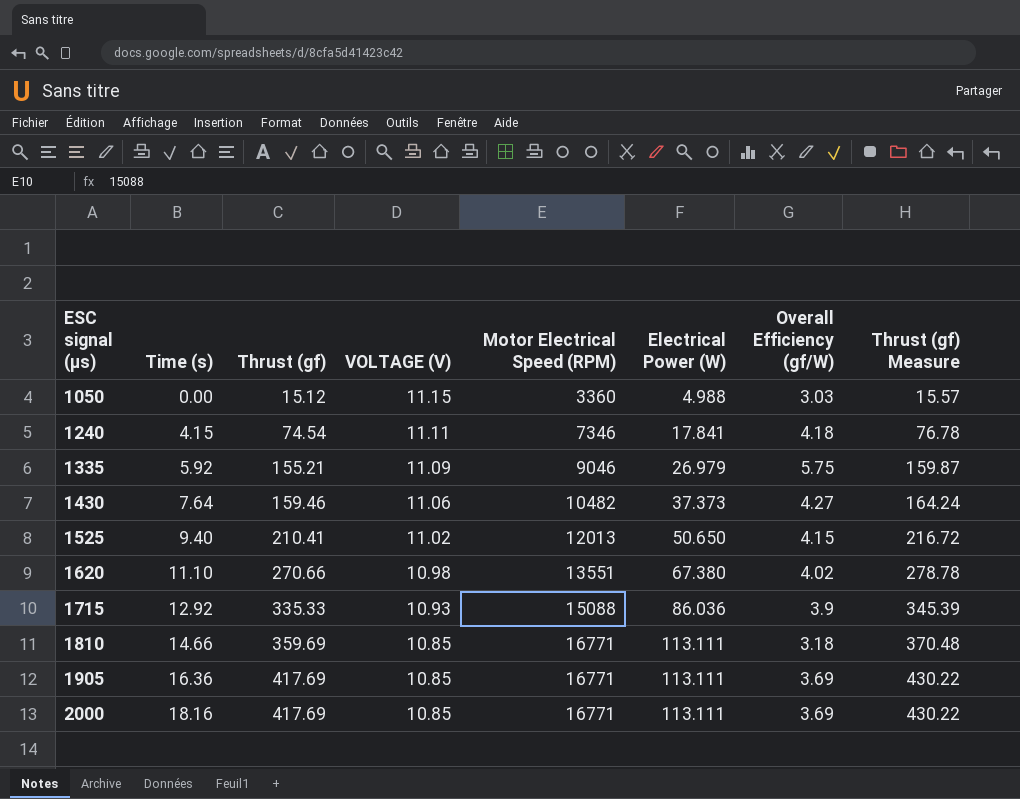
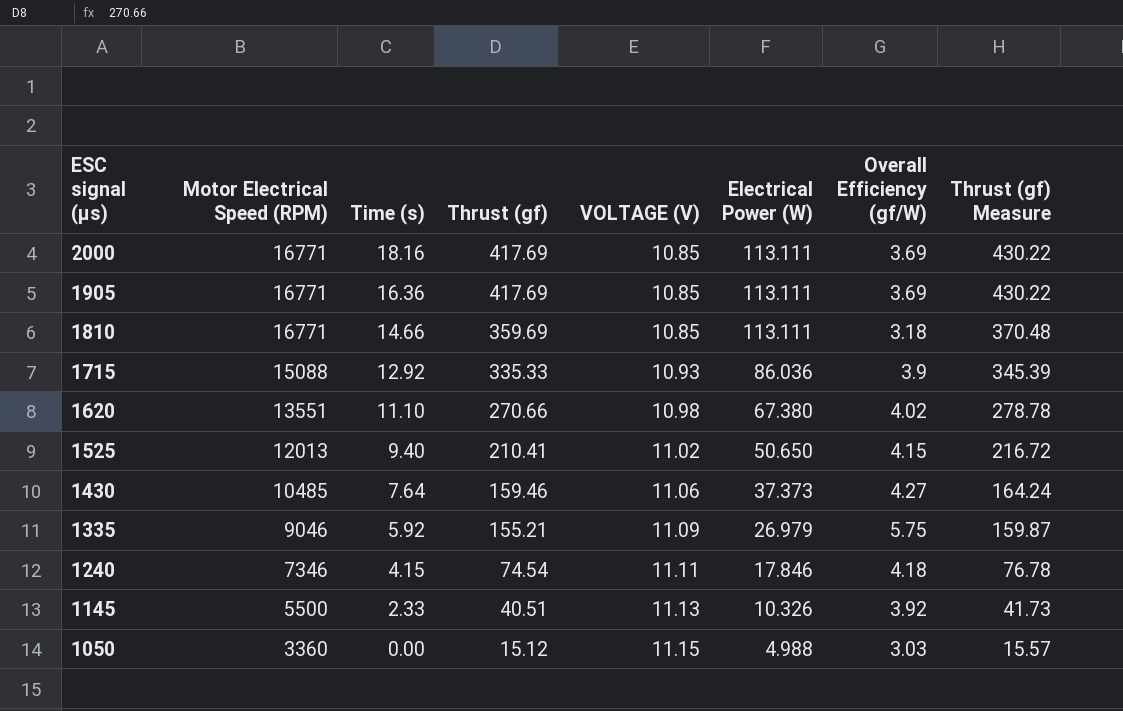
row order: ESC signal (µs) ascending -> ESC signal (µs) descending
column Motor Electrical Speed (RPM) | position: 5 -> 2
1430 | Motor Electrical Speed (RPM): 10482 -> 10485
1240 | Electrical Power (W): 17.841 -> 17.846
row 1145: none -> 5500 | 2.33 | 40.51 | 11.13 | 10.326 | 3.92 | 41.73

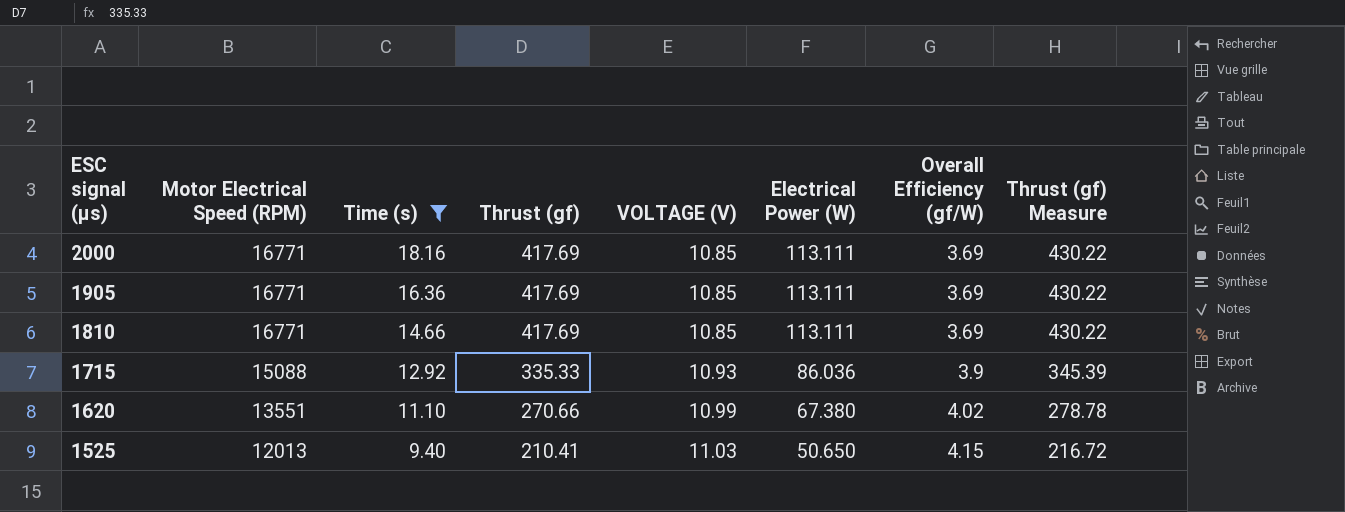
filter: none -> Time (s) >= 9.40
1810 | Thrust (gf): 359.69 -> 417.69
1810 | Overall Efficiency (gf/W): 3.18 -> 3.69
1810 | Thrust (gf) Measure: 370.48 -> 430.22
1620 | VOLTAGE (V): 10.98 -> 10.99
1525 | VOLTAGE (V): 11.02 -> 11.03

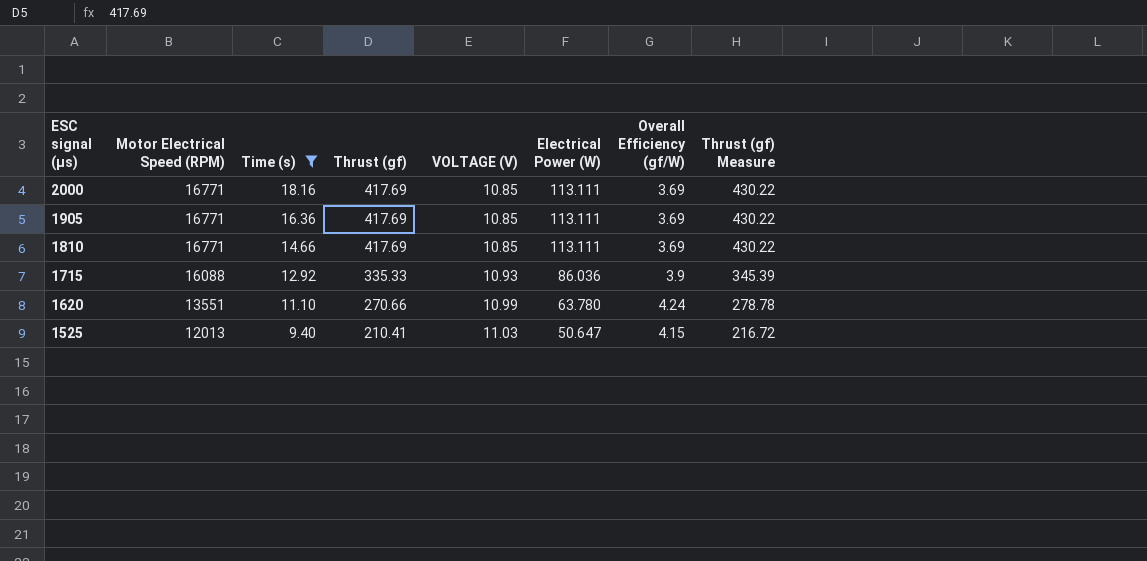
1715 | Motor Electrical Speed (RPM): 15088 -> 16088
1620 | Electrical Power (W): 67.380 -> 63.780
1620 | Overall Efficiency (gf/W): 4.02 -> 4.24
1525 | Electrical Power (W): 50.650 -> 50.647

